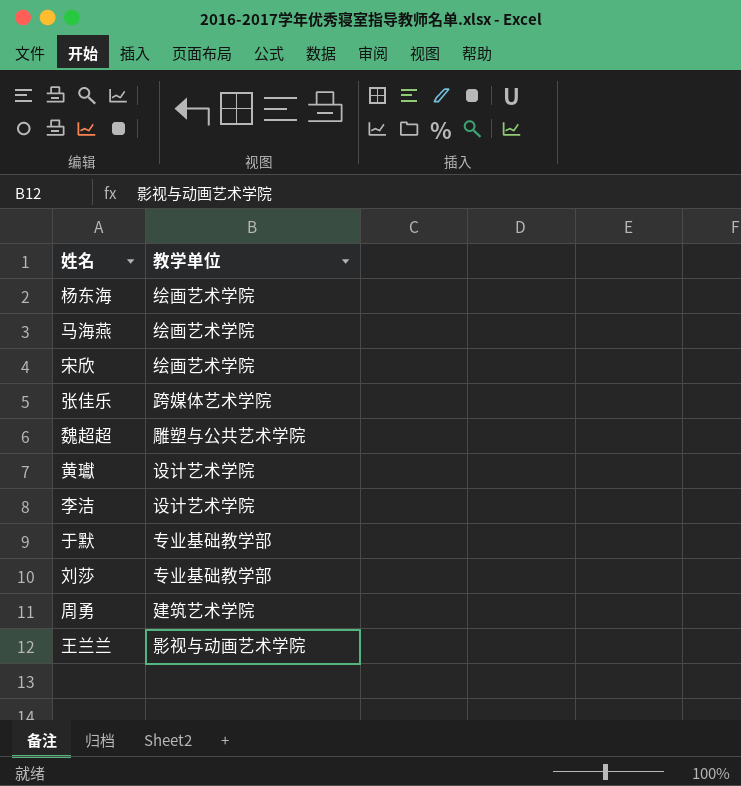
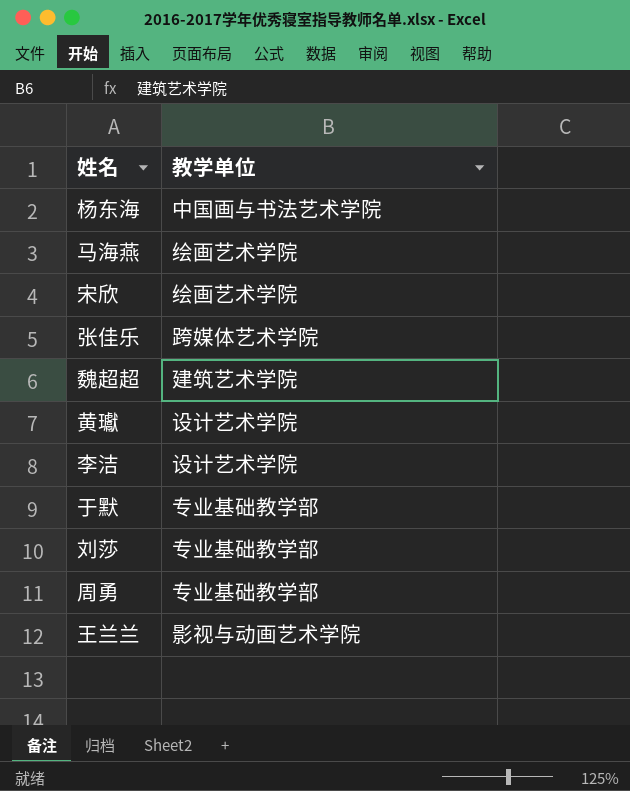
杨东海 | 教学单位: 绘画艺术学院 -> 中国画与书法艺术学院
魏超超 | 教学单位: 雕塑与公共艺术学院 -> 建筑艺术学院
周勇 | 教学单位: 建筑艺术学院 -> 专业基础教学部

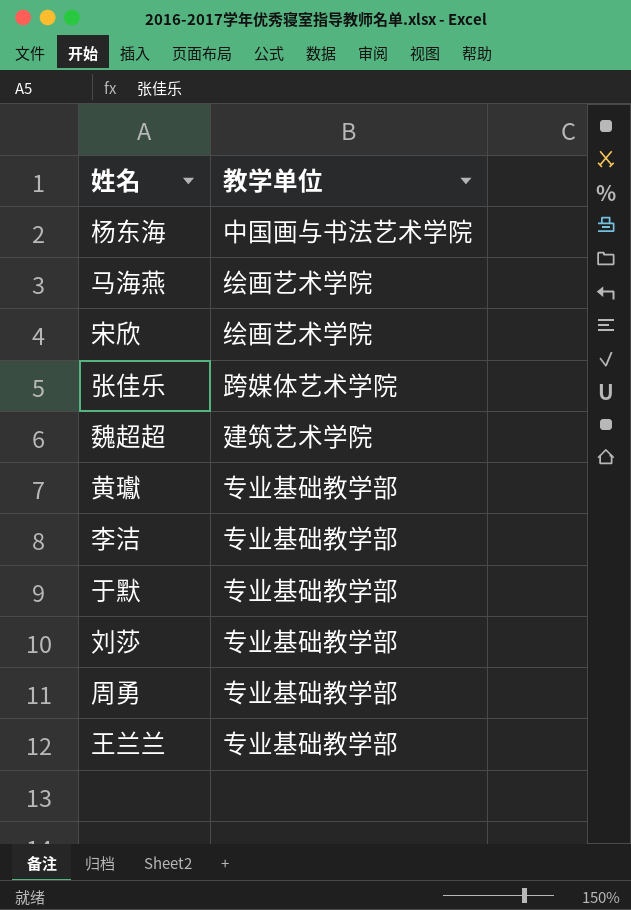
黄瓛 | 教学单位: 设计艺术学院 -> 专业基础教学部
李洁 | 教学单位: 设计艺术学院 -> 专业基础教学部
王兰兰 | 教学单位: 影视与动画艺术学院 -> 专业基础教学部

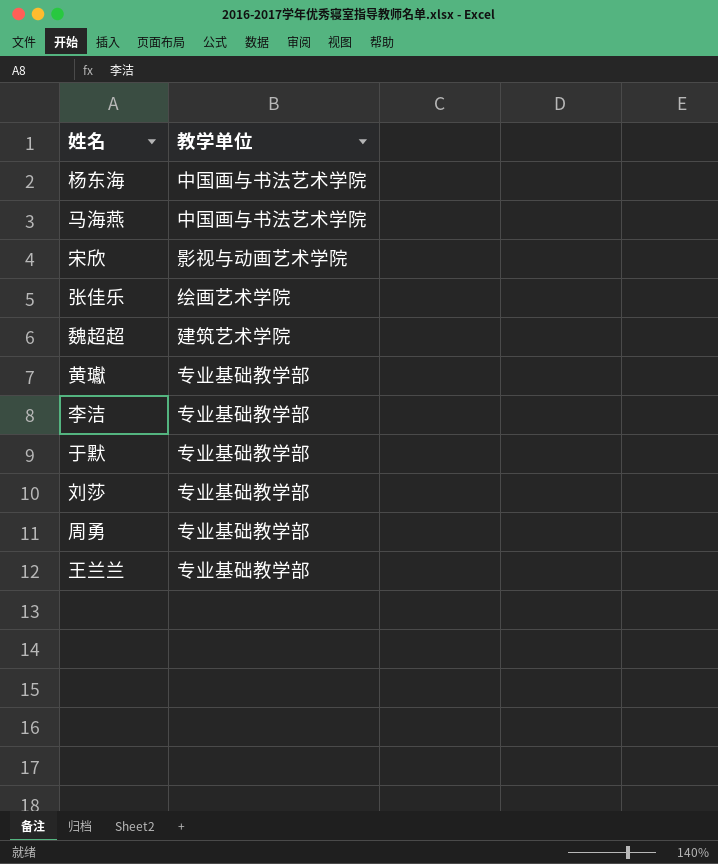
马海燕 | 教学单位: 绘画艺术学院 -> 中国画与书法艺术学院
宋欣 | 教学单位: 绘画艺术学院 -> 影视与动画艺术学院
张佳乐 | 教学单位: 跨媒体艺术学院 -> 绘画艺术学院

